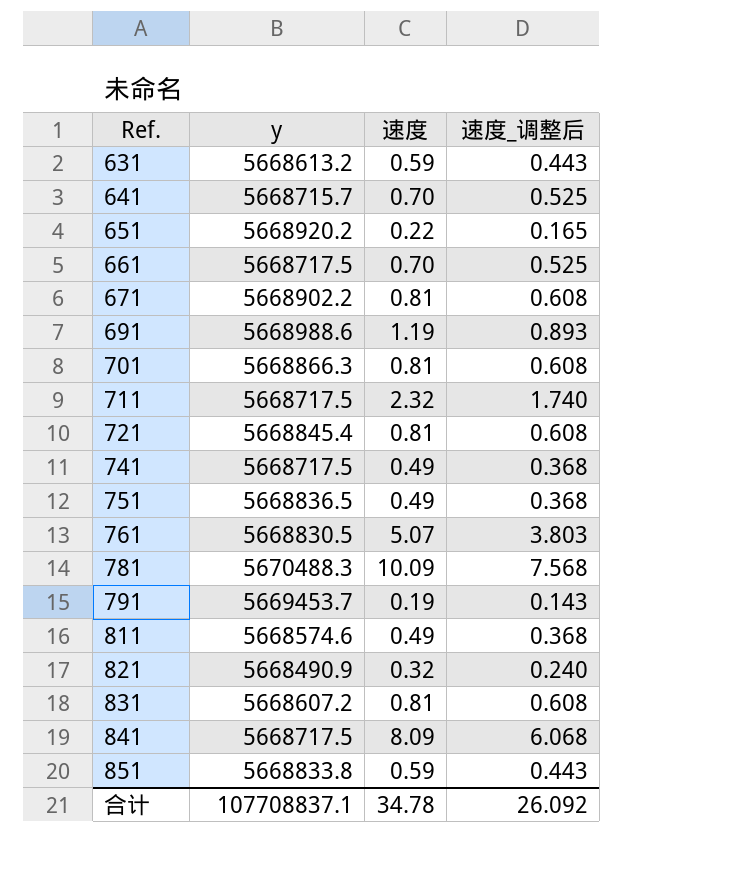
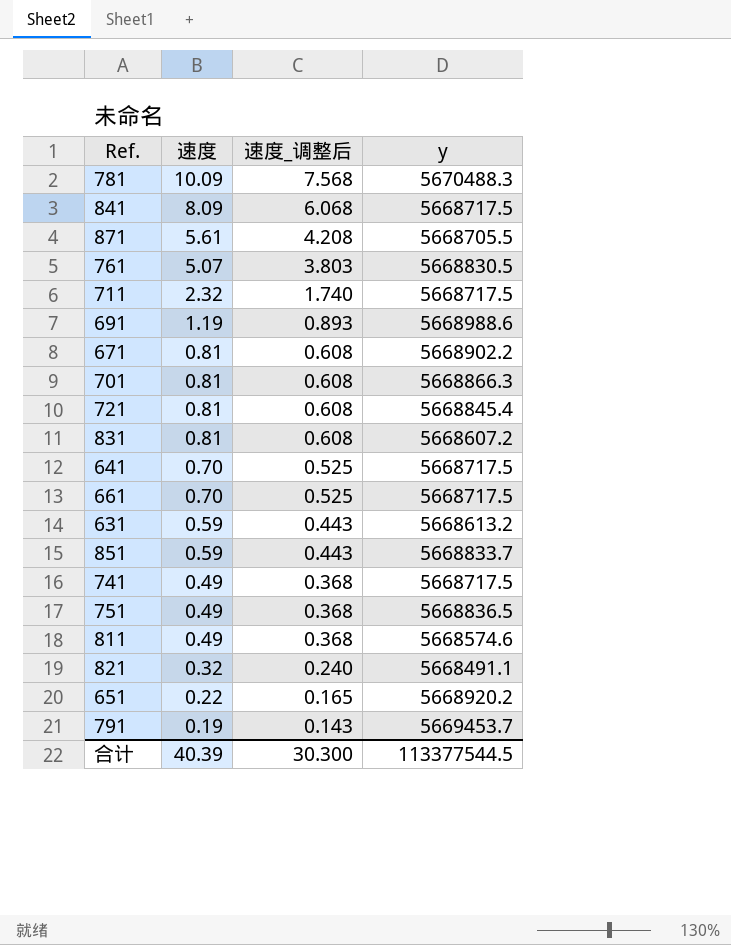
row order: Ref. ascending -> 速度 descending
column y | position: 2 -> 4
row 871: none -> 5.61 | 4.208 | 5668705.5
641 | y: 5668715.7 -> 5668717.5
851 | y: 5668833.8 -> 5668833.7
821 | y: 5668490.9 -> 5668491.1
合计 | 速度: 34.78 -> 40.39
合计 | 速度_调整后: 26.092 -> 30.300
合计 | y: 107708837.1 -> 113377544.5

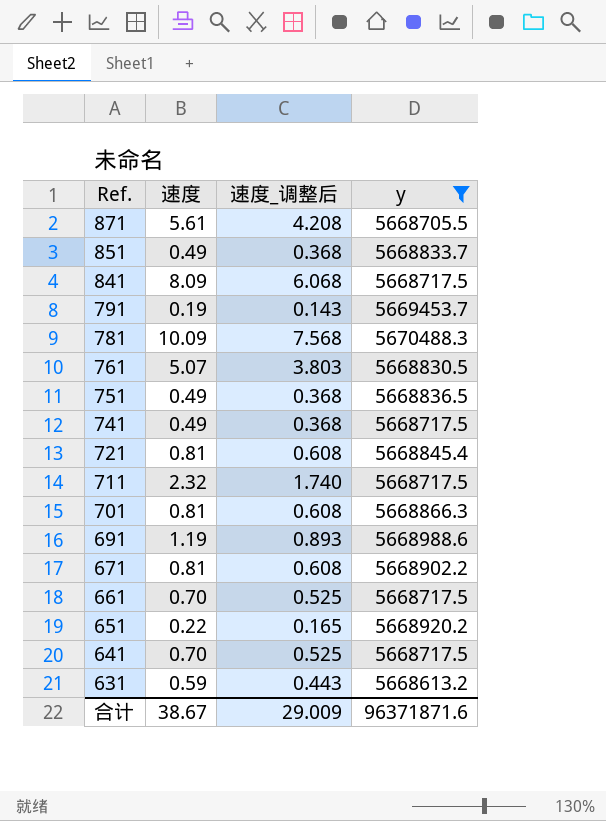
filter: none -> y >= 5668613.2
row order: 速度 descending -> Ref. descending
851 | 速度: 0.59 -> 0.49
851 | 速度_调整后: 0.443 -> 0.368
合计 | 速度: 40.39 -> 38.67
合计 | 速度_调整后: 30.300 -> 29.009
合计 | y: 113377544.5 -> 96371871.6

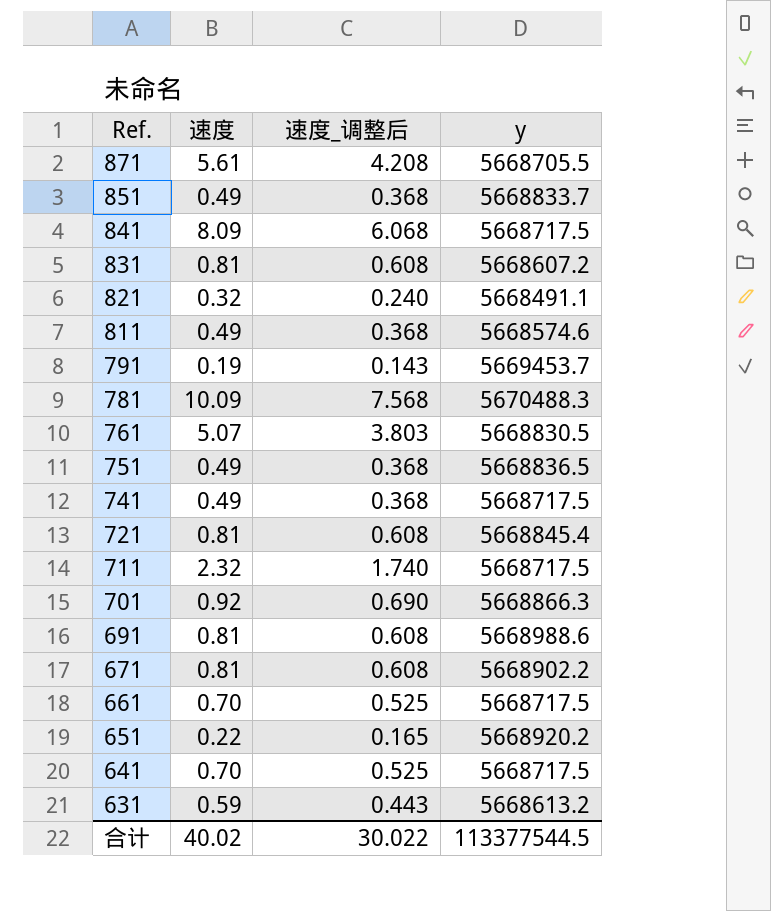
filter: y >= 5668613.2 -> none
701 | 速度: 0.81 -> 0.92
701 | 速度_调整后: 0.608 -> 0.690
691 | 速度: 1.19 -> 0.81
691 | 速度_调整后: 0.893 -> 0.608
合计 | 速度: 38.67 -> 40.02
合计 | 速度_调整后: 29.009 -> 30.022
合计 | y: 96371871.6 -> 113377544.5

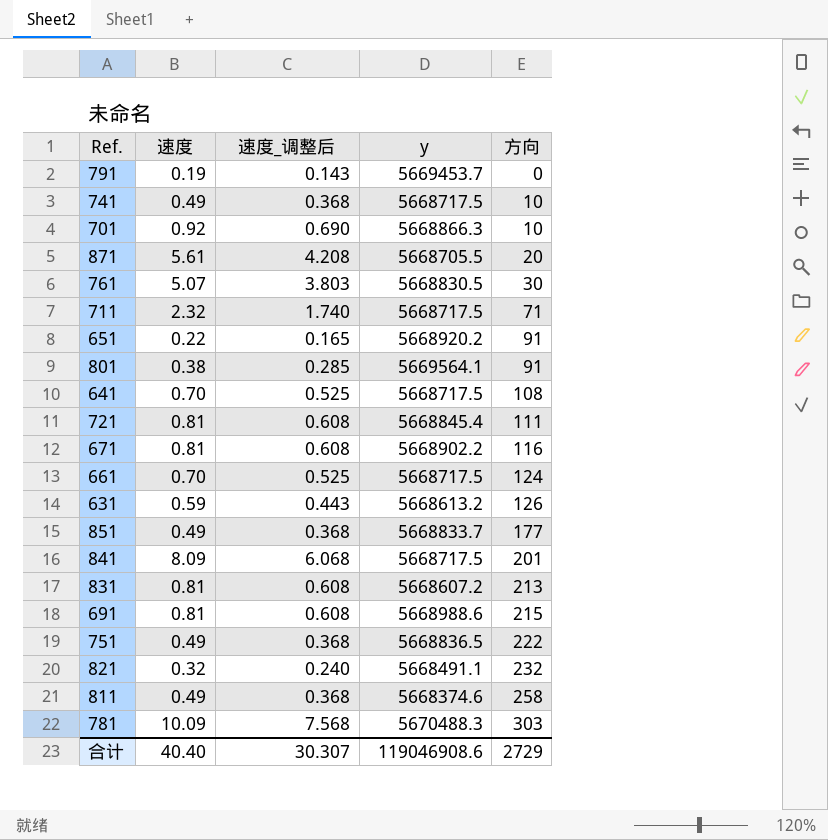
row order: Ref. descending -> 方向 ascending
column 方向 | position: none -> 5
row 801: none -> 0.38 | 0.285 | 5669564.1 | 91
811 | y: 5668574.6 -> 5668374.6
合计 | 速度: 40.02 -> 40.40
合计 | 速度_调整后: 30.022 -> 30.307
合计 | y: 113377544.5 -> 119046908.6

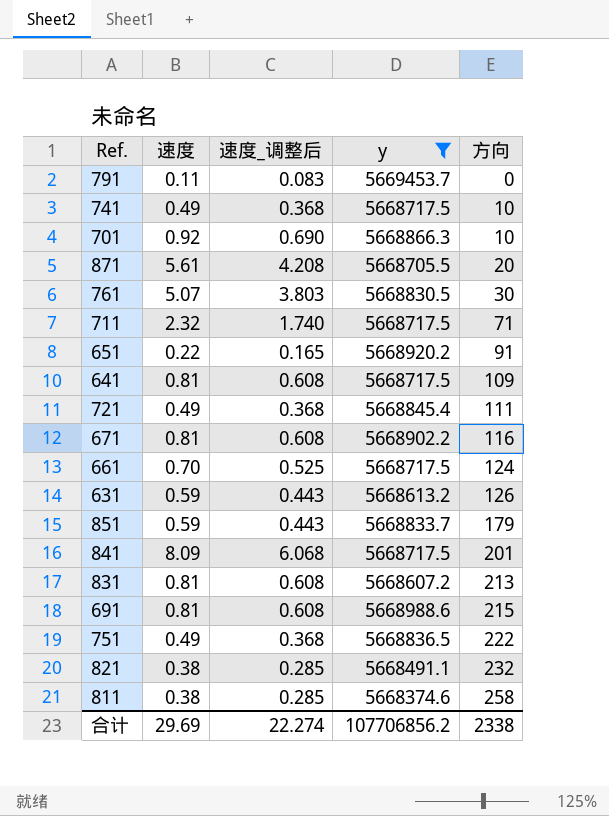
filter: none -> y <= 5669453.7
791 | 速度: 0.19 -> 0.11
791 | 速度_调整后: 0.143 -> 0.083
641 | 速度: 0.70 -> 0.81
641 | 速度_调整后: 0.525 -> 0.608
641 | 方向: 108 -> 109
721 | 速度: 0.81 -> 0.49
721 | 速度_调整后: 0.608 -> 0.368
851 | 速度: 0.49 -> 0.59
851 | 速度_调整后: 0.368 -> 0.443
851 | 方向: 177 -> 179
821 | 速度: 0.32 -> 0.38
821 | 速度_调整后: 0.240 -> 0.285
811 | 速度: 0.49 -> 0.38
811 | 速度_调整后: 0.368 -> 0.285
合计 | 速度: 40.40 -> 29.69
合计 | 速度_调整后: 30.307 -> 22.274
合计 | y: 119046908.6 -> 107706856.2
合计 | 方向: 2729 -> 2338

